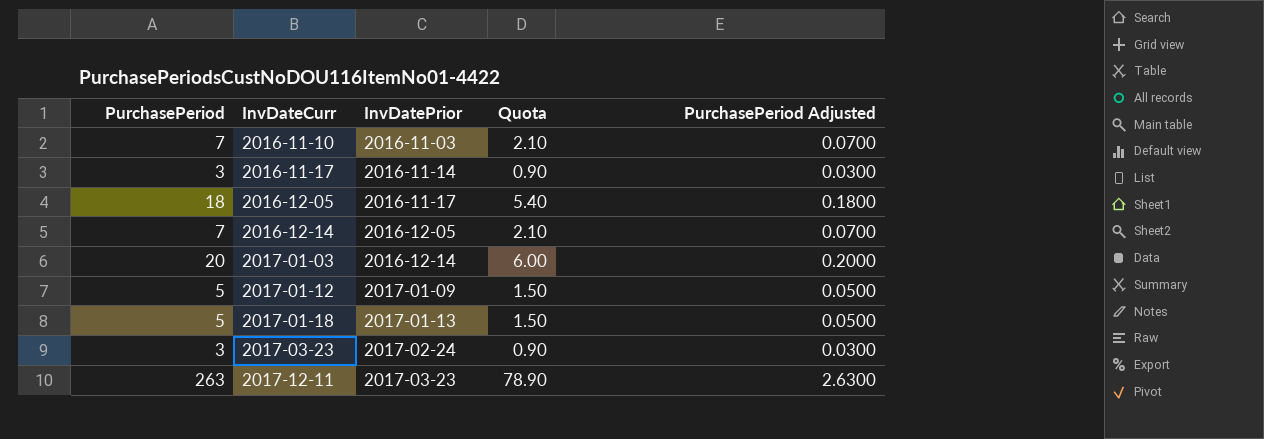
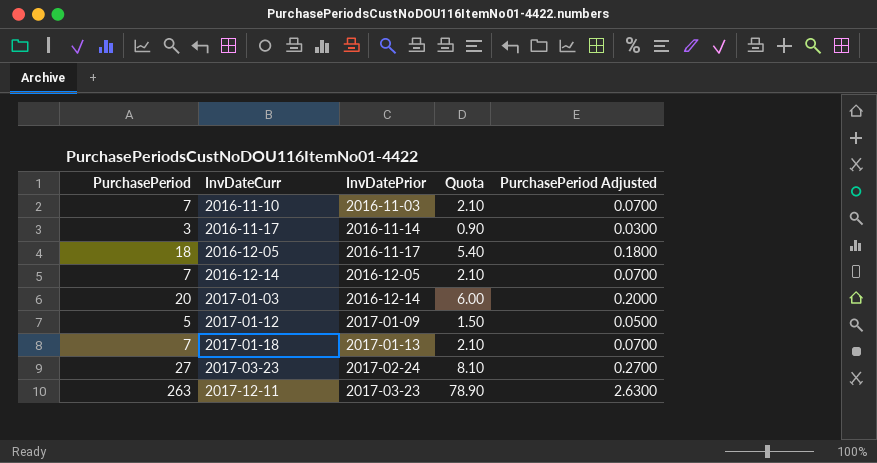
2017-01-18 | PurchasePeriod: 5 -> 7
2017-01-18 | Quota: 1.50 -> 2.10
2017-01-18 | PurchasePeriod Adjusted: 0.0500 -> 0.0700
2017-03-23 | PurchasePeriod: 3 -> 27
2017-03-23 | Quota: 0.90 -> 8.10
2017-03-23 | PurchasePeriod Adjusted: 0.0300 -> 0.2700

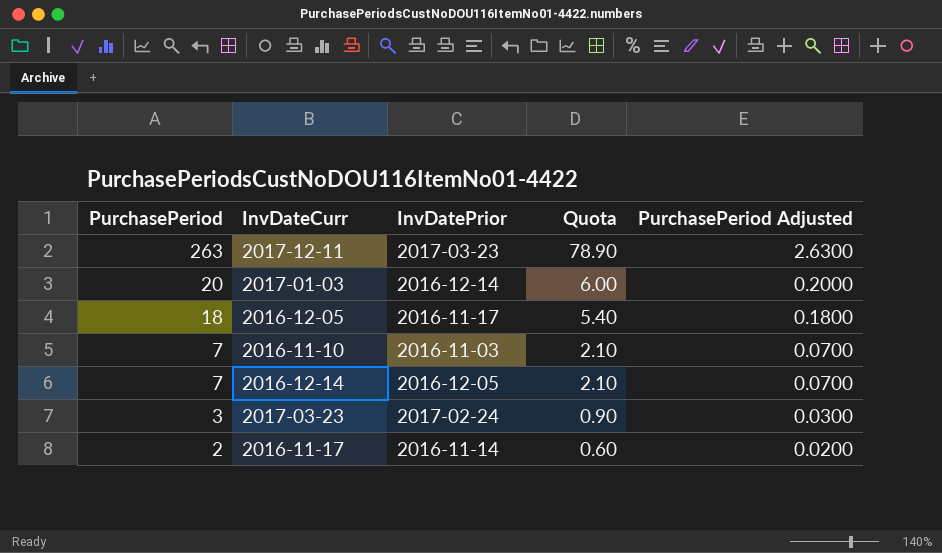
row order: InvDateCurr ascending -> PurchasePeriod descending
row 2017-01-12: 5 | 2017-01-09 | 1.50 | 0.0500 -> none
row 2017-01-18: 7 | 2017-01-13 | 2.10 | 0.0700 -> none
2017-03-23 | PurchasePeriod: 27 -> 3
2017-03-23 | Quota: 8.10 -> 0.90
2017-03-23 | PurchasePeriod Adjusted: 0.2700 -> 0.0300
2016-11-17 | PurchasePeriod: 3 -> 2
2016-11-17 | Quota: 0.90 -> 0.60
2016-11-17 | PurchasePeriod Adjusted: 0.0300 -> 0.0200

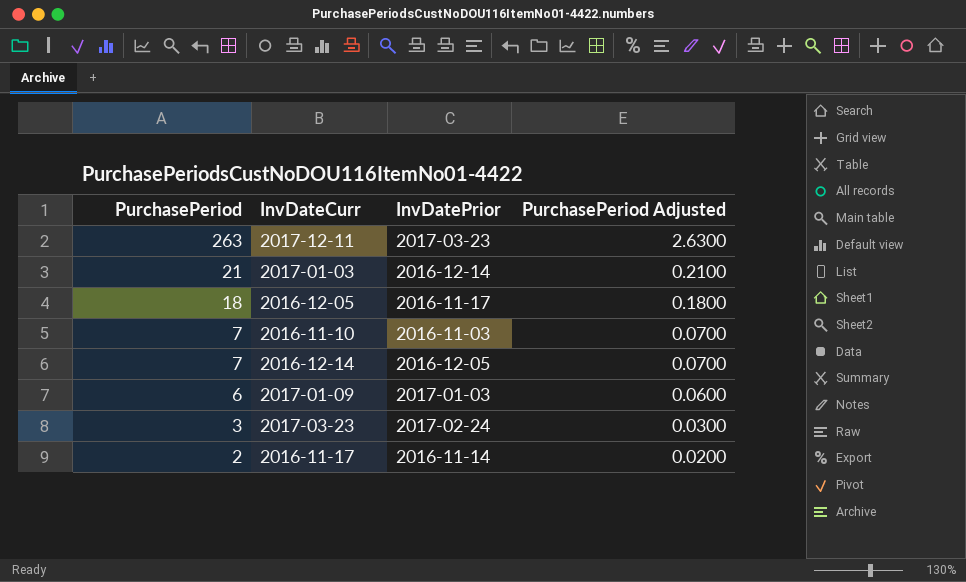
column Quota | formula: [PurchasePeriod] * 0.3 -> none
2017-01-03 | PurchasePeriod: 20 -> 21
2017-01-03 | PurchasePeriod Adjusted: 0.2000 -> 0.2100
row 2017-01-09: none -> 6 | 2017-01-03 | 0.0600

